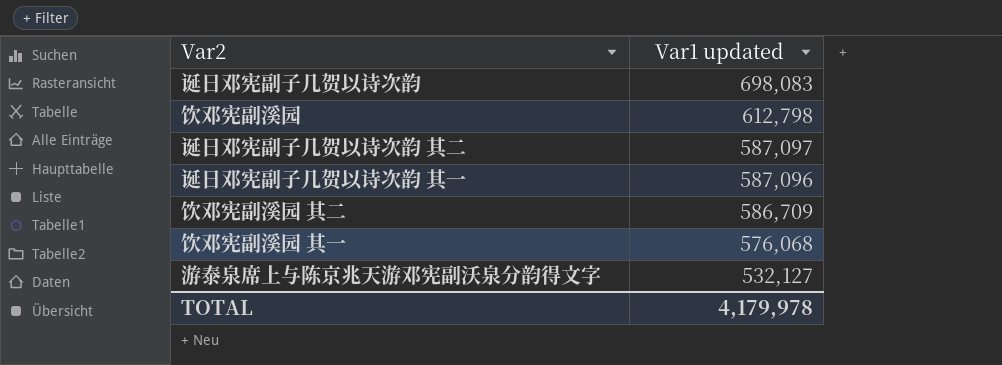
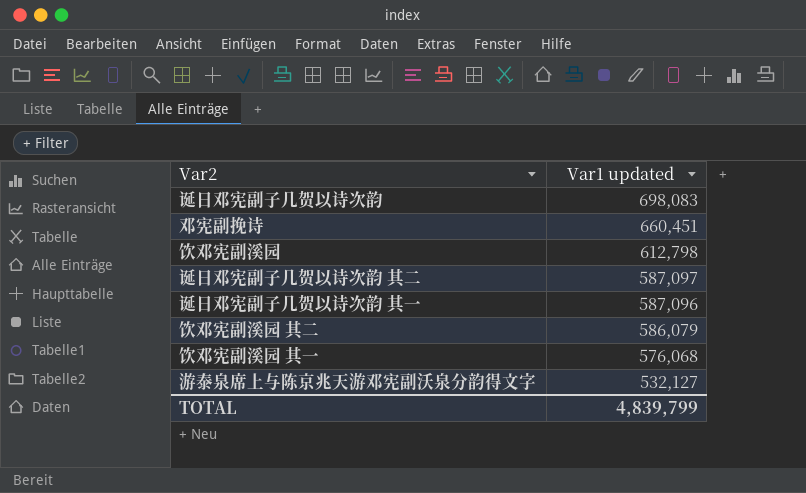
row 邓宪副挽诗: none -> 660,451
饮邓宪副溪园 其二 | Var1 updated: 586,709 -> 586,079
TOTAL | Var1 updated: 4,179,978 -> 4,839,799

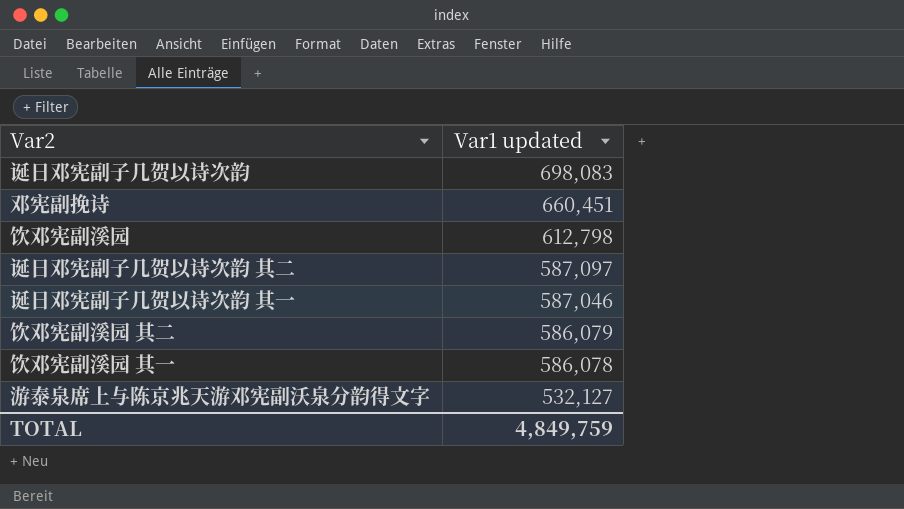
诞日邓宪副子几贺以诗次韵 其一 | Var1 updated: 587,096 -> 587,046
饮邓宪副溪园 其一 | Var1 updated: 576,068 -> 586,078
TOTAL | Var1 updated: 4,839,799 -> 4,849,759

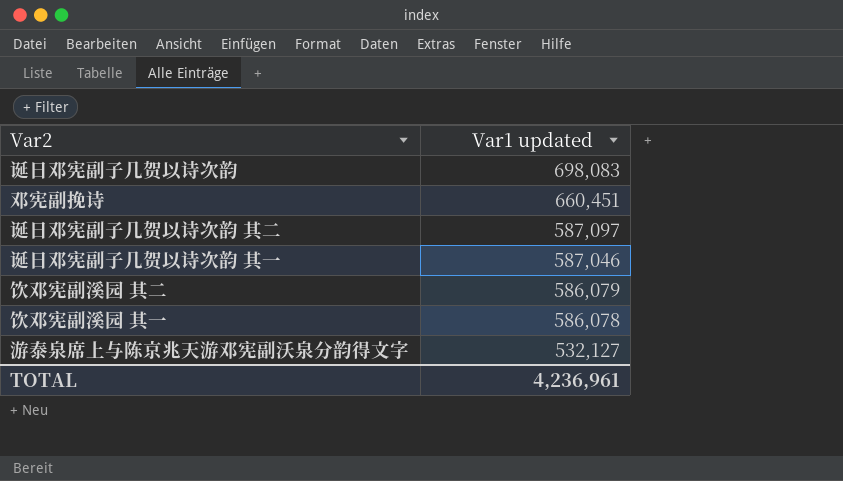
row 饮邓宪副溪园: 612,798 -> none
TOTAL | Var1 updated: 4,849,759 -> 4,236,961

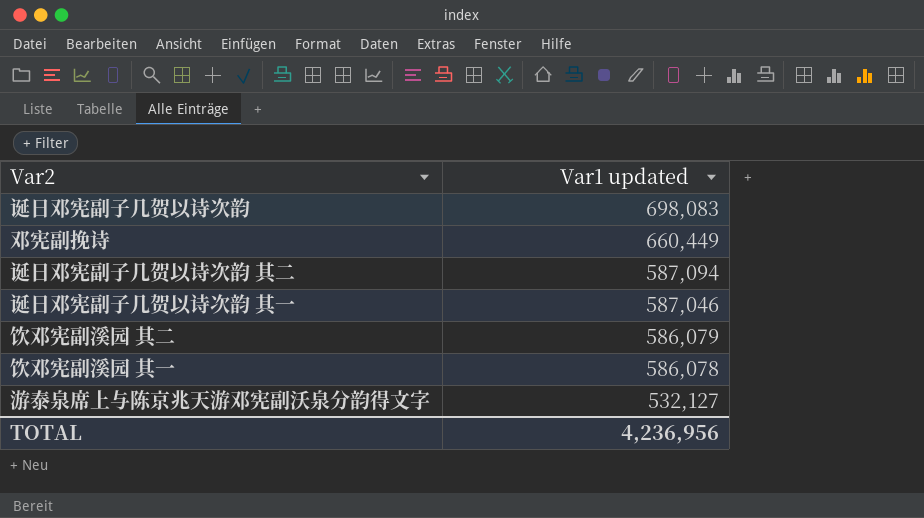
邓宪副挽诗 | Var1 updated: 660,451 -> 660,449
诞日邓宪副子几贺以诗次韵 其二 | Var1 updated: 587,097 -> 587,094
TOTAL | Var1 updated: 4,236,961 -> 4,236,956

